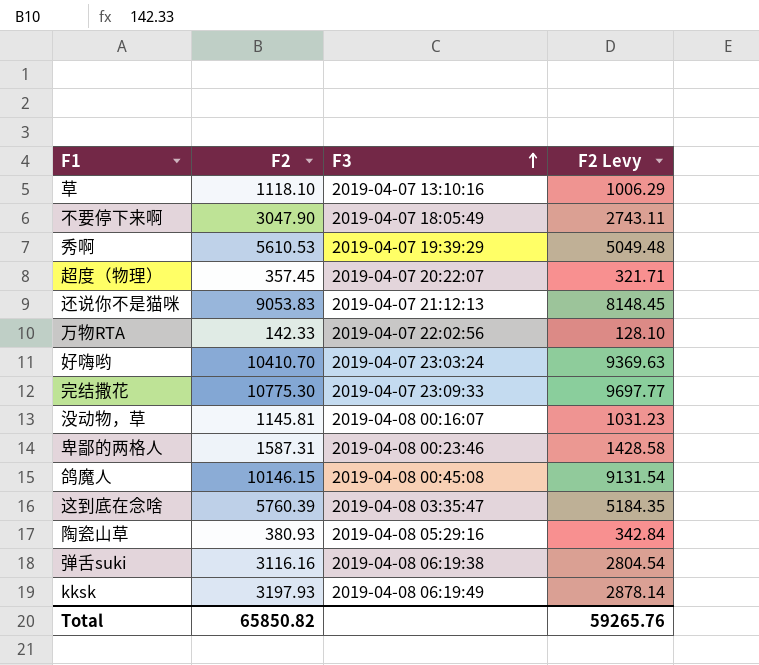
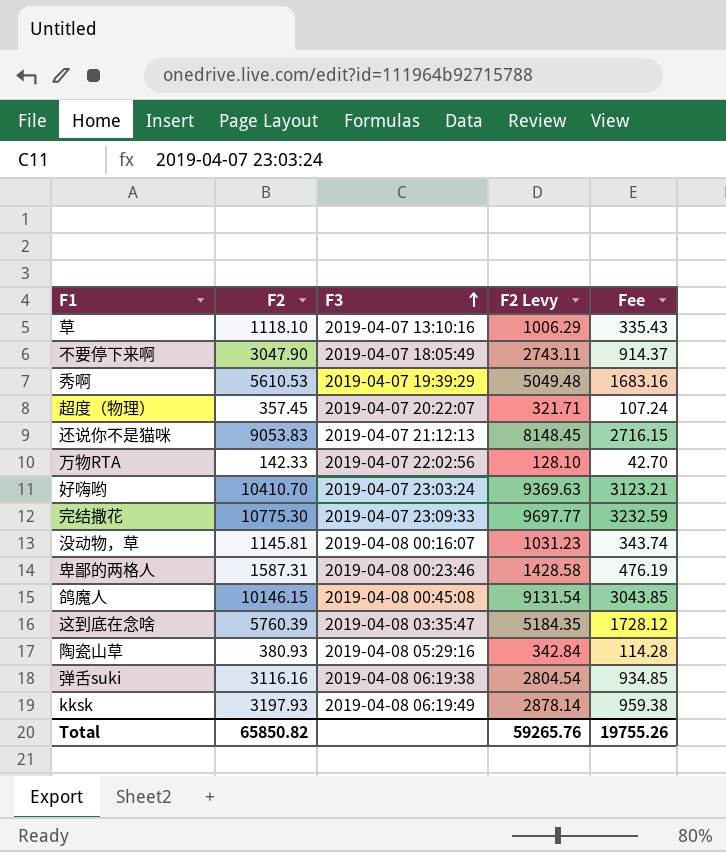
column Fee | formula: none -> [F2] * 0.3

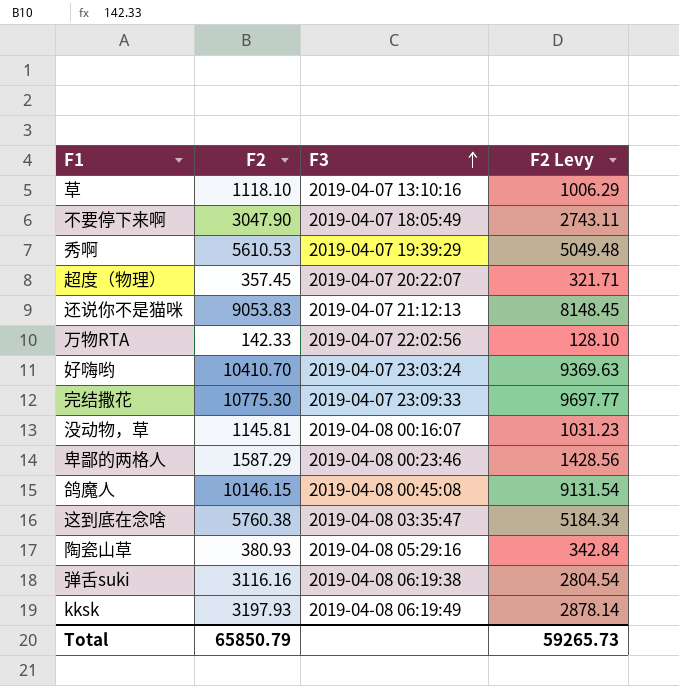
column Fee | formula: [F2] * 0.3 -> none
卑鄙的两格人 | F2: 1587.31 -> 1587.29
卑鄙的两格人 | F2 Levy: 1428.58 -> 1428.56
这到底在念啥 | F2: 5760.39 -> 5760.38
这到底在念啥 | F2 Levy: 5184.35 -> 5184.34
Total | F2: 65850.82 -> 65850.79
Total | F2 Levy: 59265.76 -> 59265.73

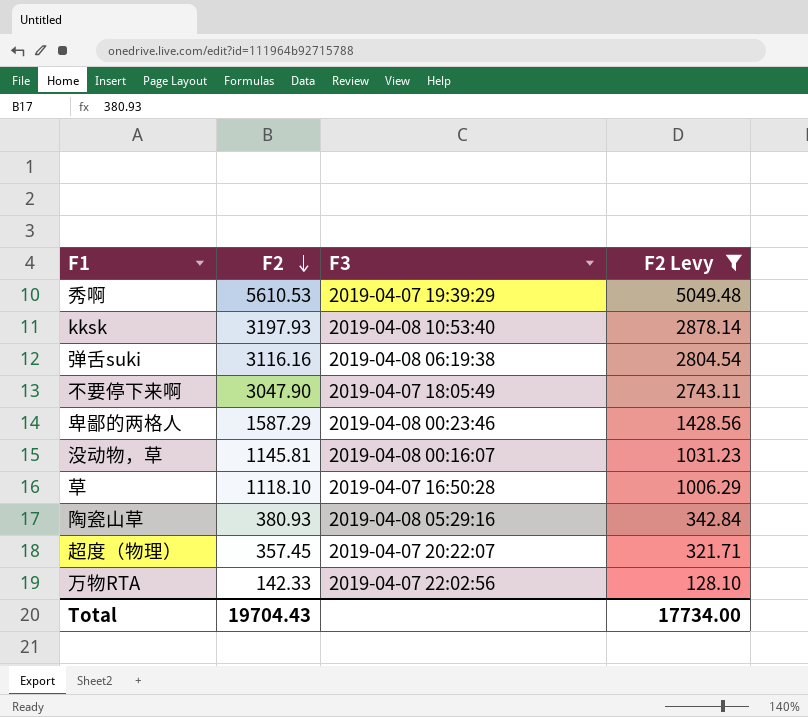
filter: none -> F2 Levy <= 5049.48
row order: F3 ascending -> F2 descending
kksk | F3: 2019-04-08 06:19:49 -> 2019-04-08 10:53:40
草 | F3: 2019-04-07 13:10:16 -> 2019-04-07 16:50:28
Total | F2: 65850.79 -> 19704.43
Total | F2 Levy: 59265.73 -> 17734.00

